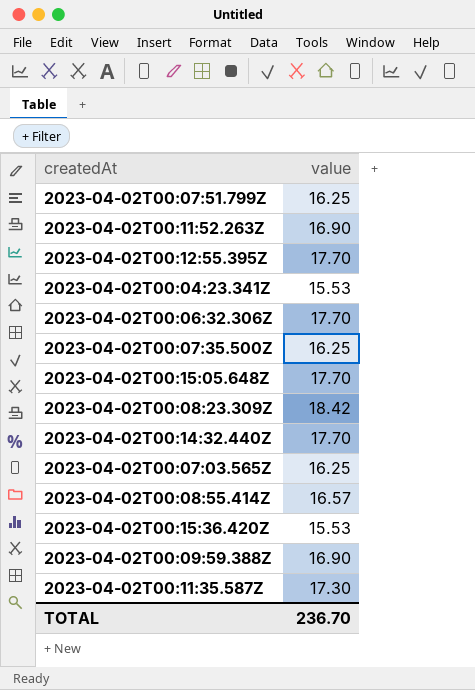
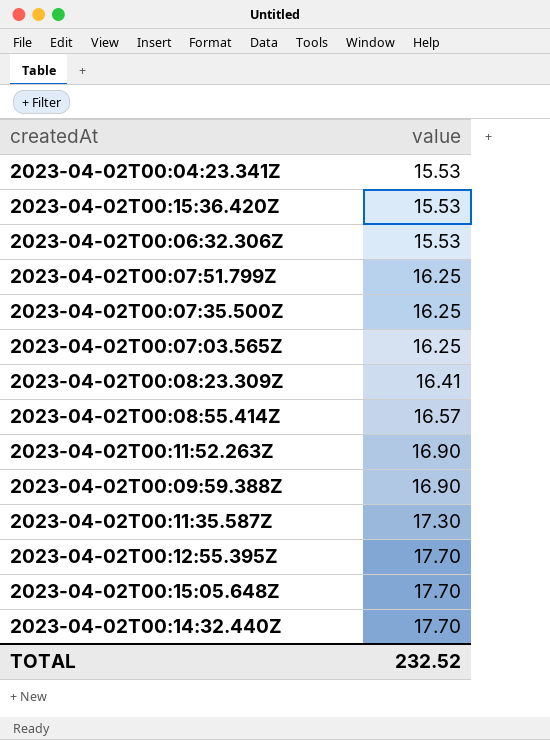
row order: none -> value ascending
2023-04-02T00:06:32.306Z | value: 17.70 -> 15.53
2023-04-02T00:08:23.309Z | value: 18.42 -> 16.41
TOTAL | value: 236.70 -> 232.52

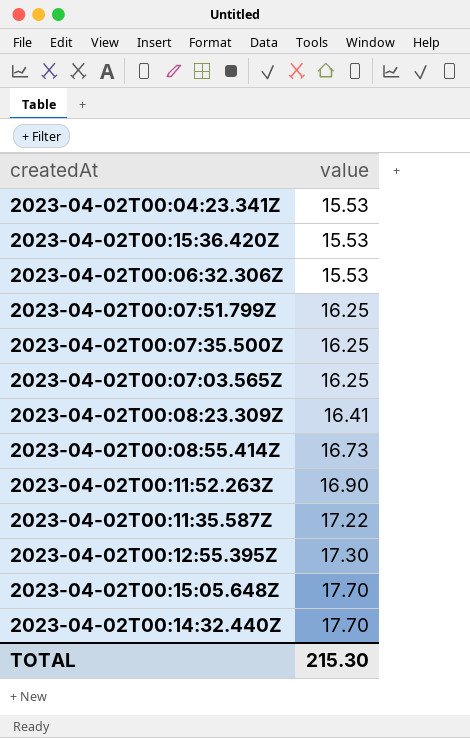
row 2023-04-02T00:09:59.388Z: 16.90 -> none
2023-04-02T00:08:55.414Z | value: 16.57 -> 16.73
2023-04-02T00:11:35.587Z | value: 17.30 -> 17.22
2023-04-02T00:12:55.395Z | value: 17.70 -> 17.30
TOTAL | value: 232.52 -> 215.30

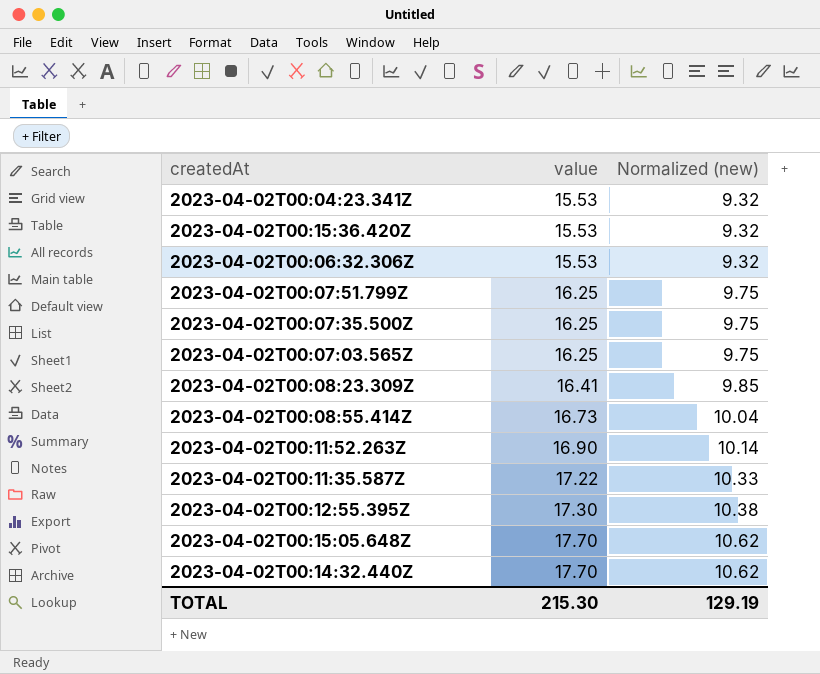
column Normalized (new) | formula: none -> [value] * 0.6

